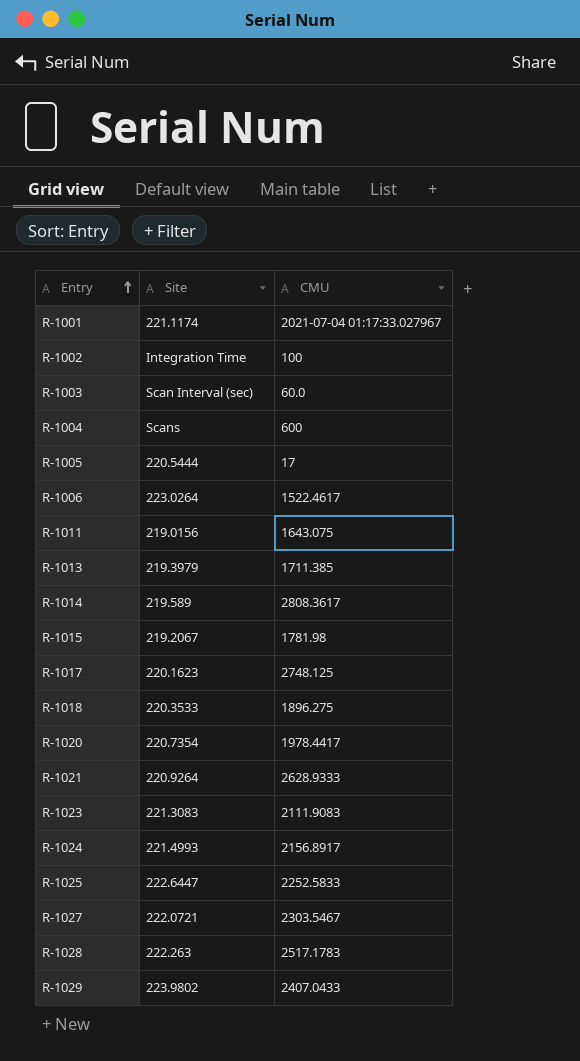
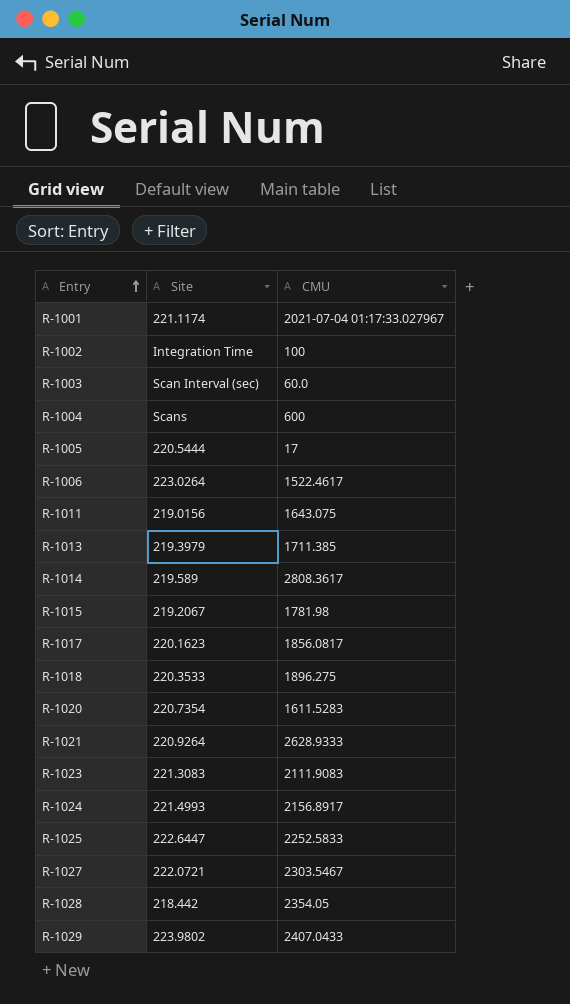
R-1017 | CMU: 2748.125 -> 1856.0817
R-1020 | CMU: 1978.4417 -> 1611.5283
R-1028 | Site: 222.263 -> 218.442
R-1028 | CMU: 2517.1783 -> 2354.05

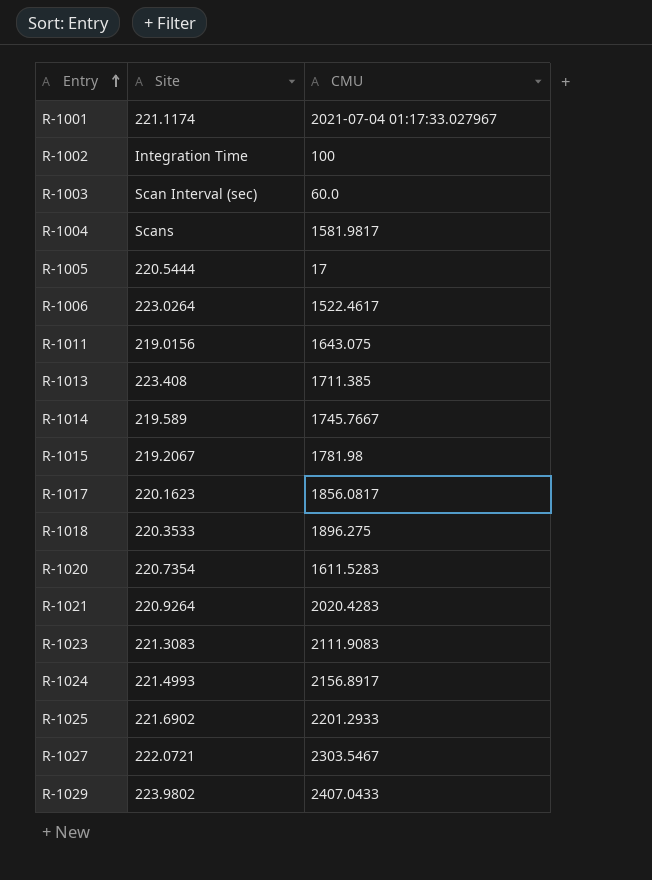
row R-1028: 218.442 | 2354.05 -> none
R-1004 | CMU: 600 -> 1581.9817
R-1013 | Site: 219.3979 -> 223.408
R-1014 | CMU: 2808.3617 -> 1745.7667
R-1021 | CMU: 2628.9333 -> 2020.4283
R-1025 | Site: 222.6447 -> 221.6902
R-1025 | CMU: 2252.5833 -> 2201.2933

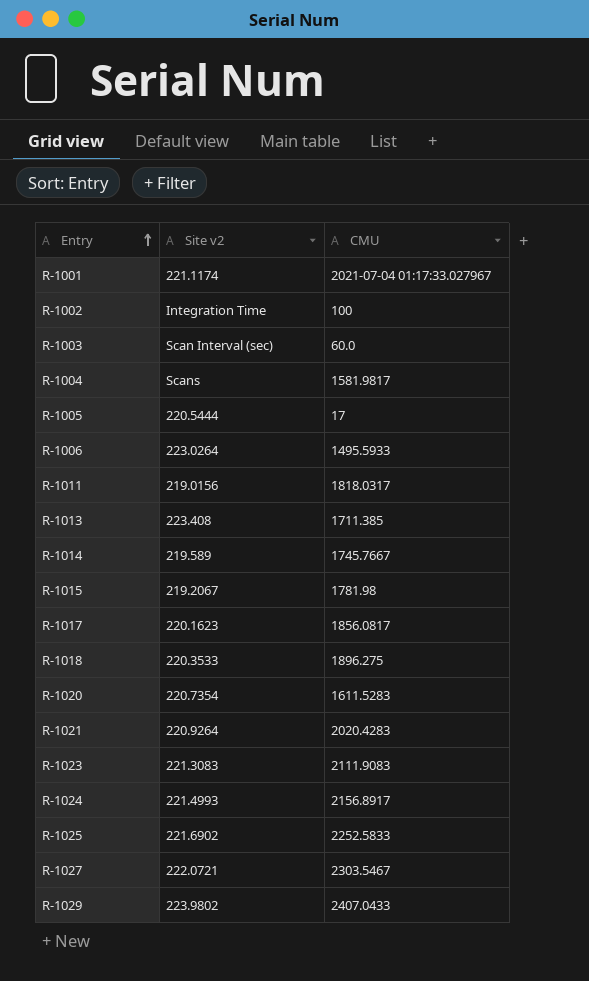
column name: Site -> Site v2
R-1006 | CMU: 1522.4617 -> 1495.5933
R-1011 | CMU: 1643.075 -> 1818.0317
R-1025 | CMU: 2201.2933 -> 2252.5833

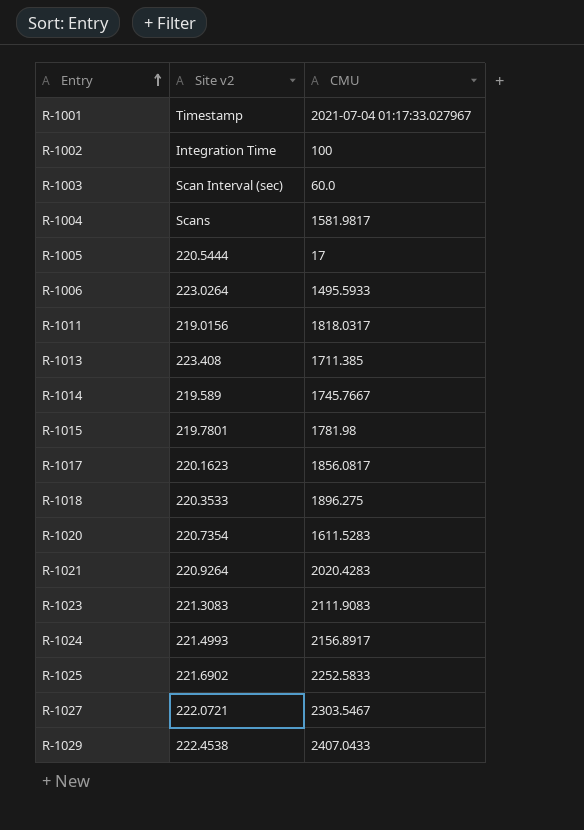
R-1001 | Site v2: 221.1174 -> Timestamp
R-1015 | Site v2: 219.2067 -> 219.7801
R-1029 | Site v2: 223.9802 -> 222.4538

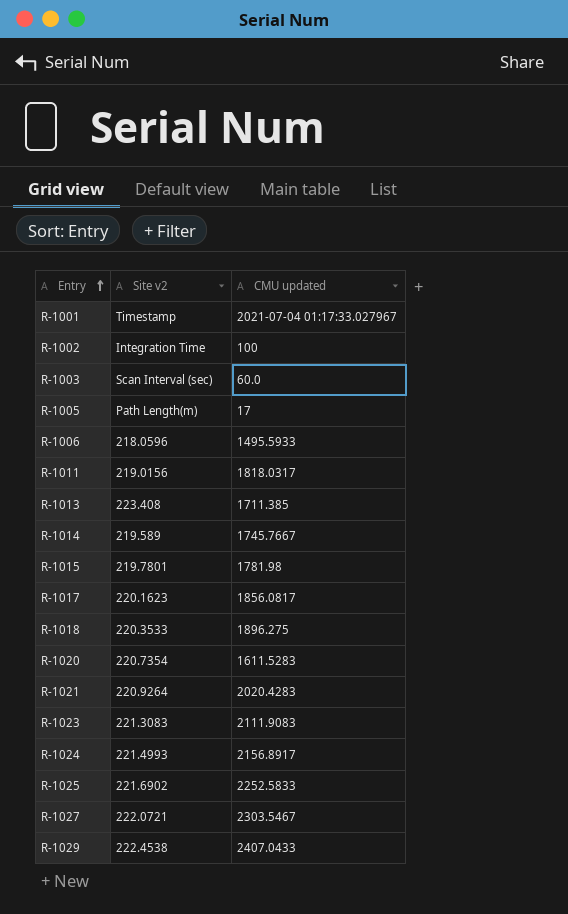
column name: CMU -> CMU updated
row R-1004: Scans | 1581.9817 -> none
R-1005 | Site v2: 220.5444 -> Path Length(m)
R-1006 | Site v2: 223.0264 -> 218.0596

